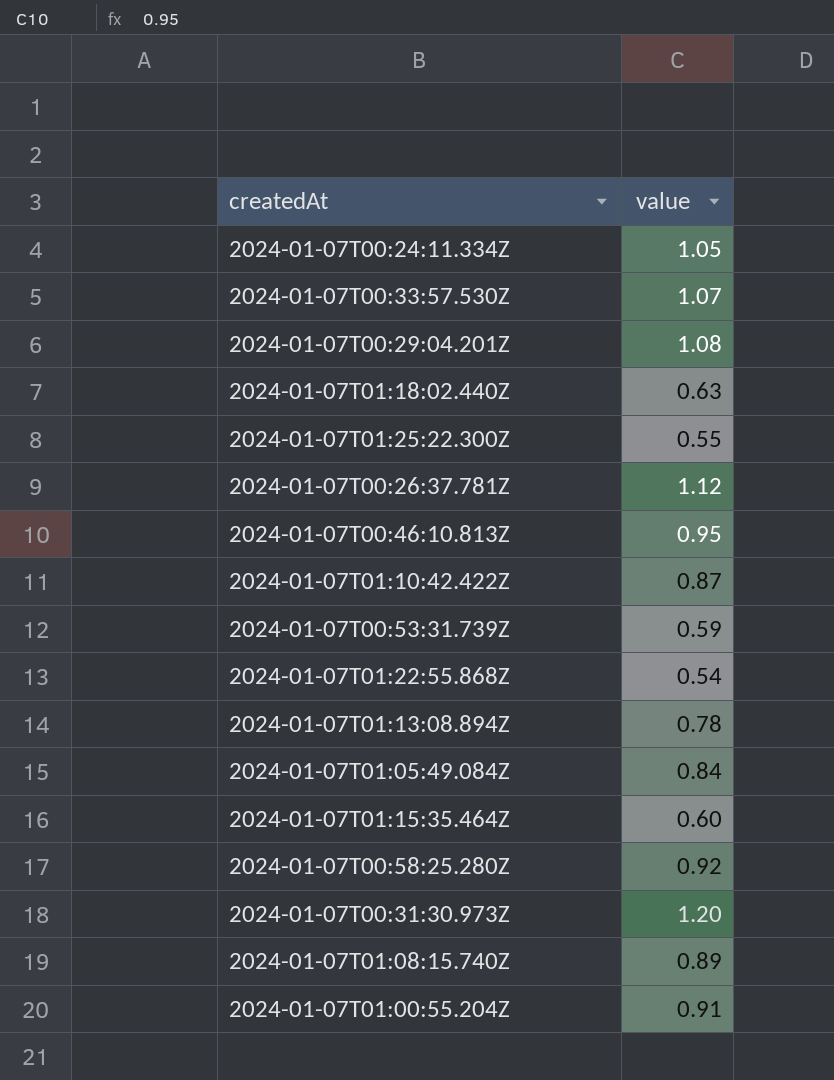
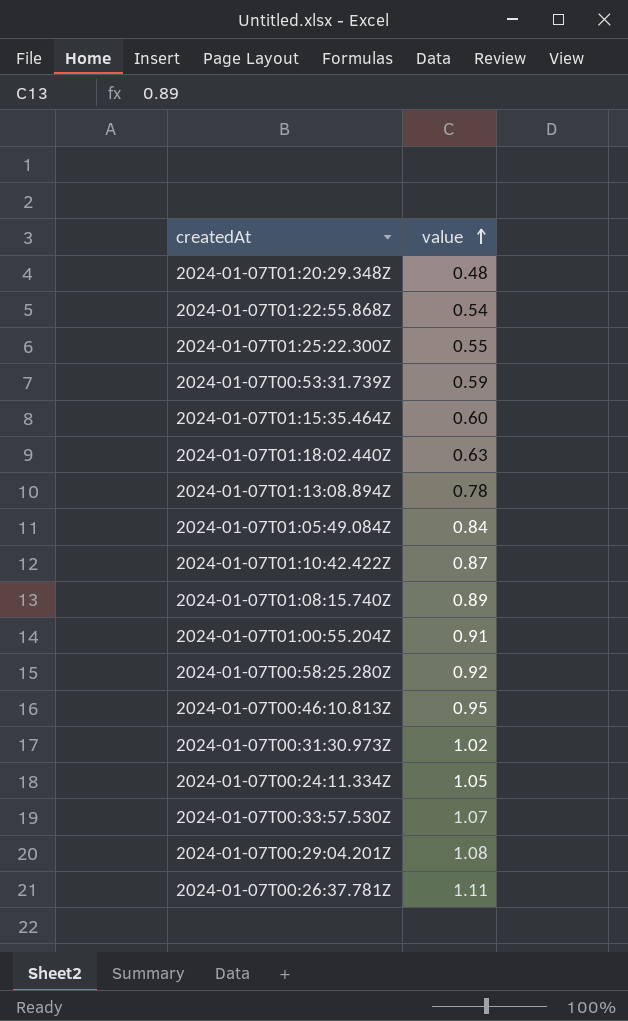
row order: none -> value ascending
row 2024-01-07T01:20:29.348Z: none -> 0.48
2024-01-07T00:31:30.973Z | value: 1.20 -> 1.02
2024-01-07T00:26:37.781Z | value: 1.12 -> 1.11

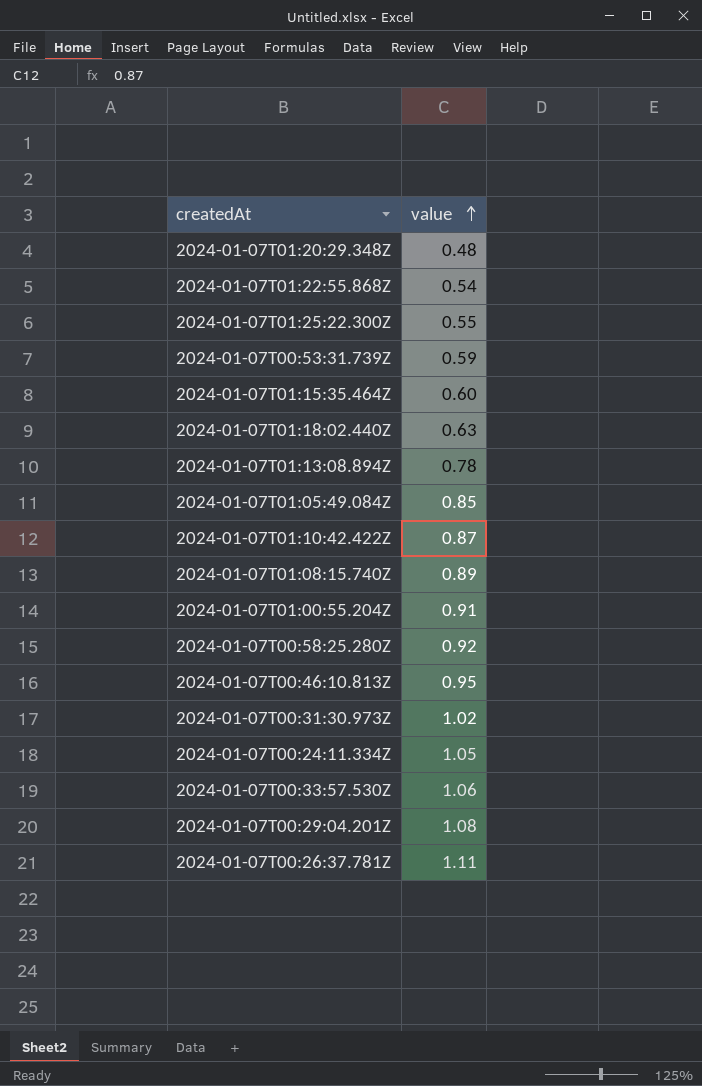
2024-01-07T01:05:49.084Z | value: 0.84 -> 0.85
2024-01-07T00:33:57.530Z | value: 1.07 -> 1.06

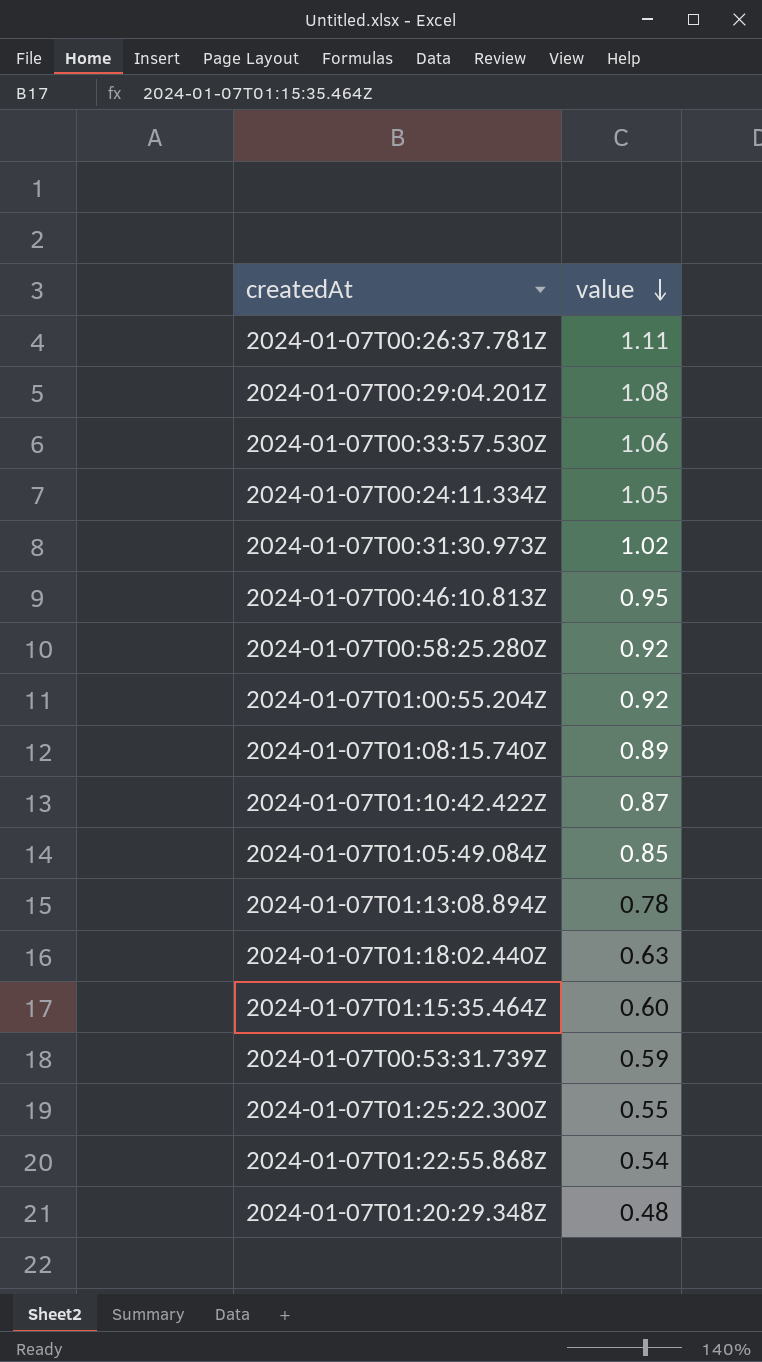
row order: value ascending -> value descending
2024-01-07T01:00:55.204Z | value: 0.91 -> 0.92

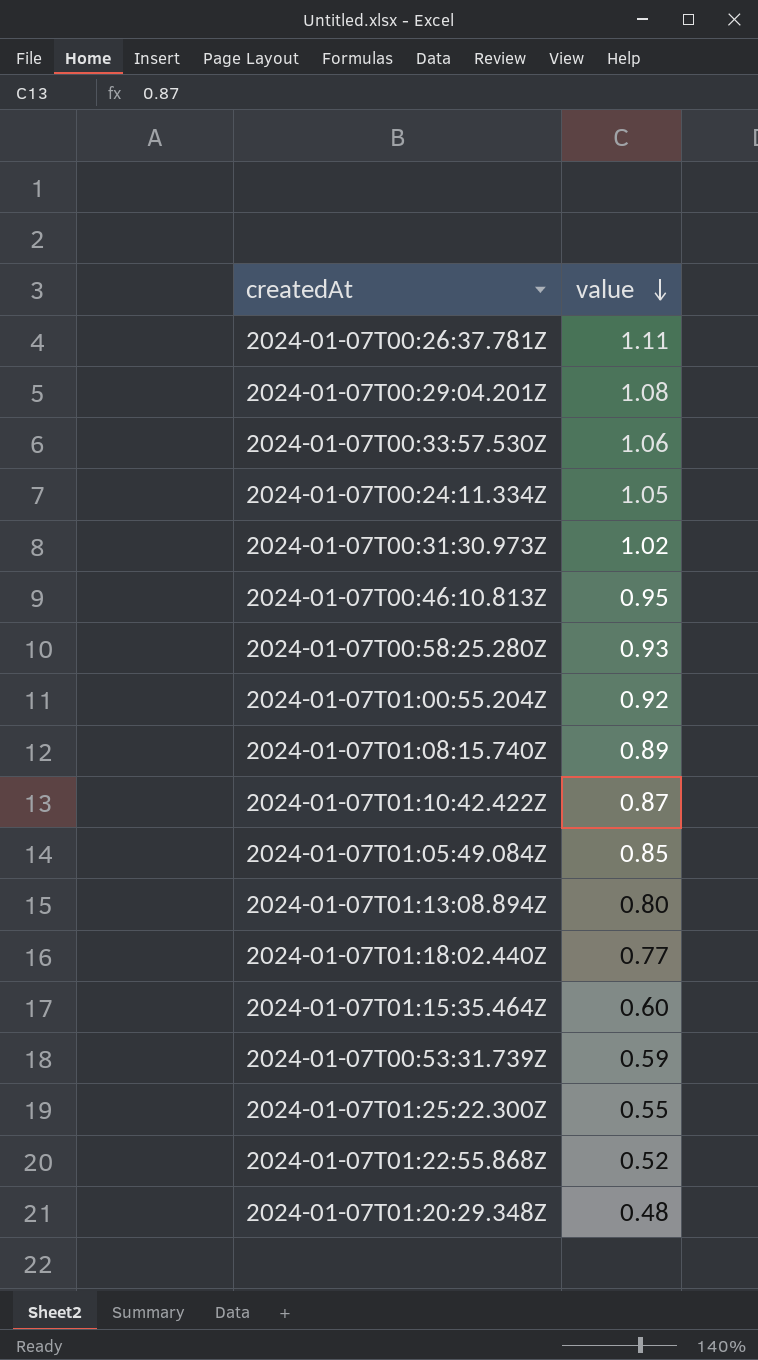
2024-01-07T00:58:25.280Z | value: 0.92 -> 0.93
2024-01-07T01:13:08.894Z | value: 0.78 -> 0.80
2024-01-07T01:18:02.440Z | value: 0.63 -> 0.77
2024-01-07T01:22:55.868Z | value: 0.54 -> 0.52

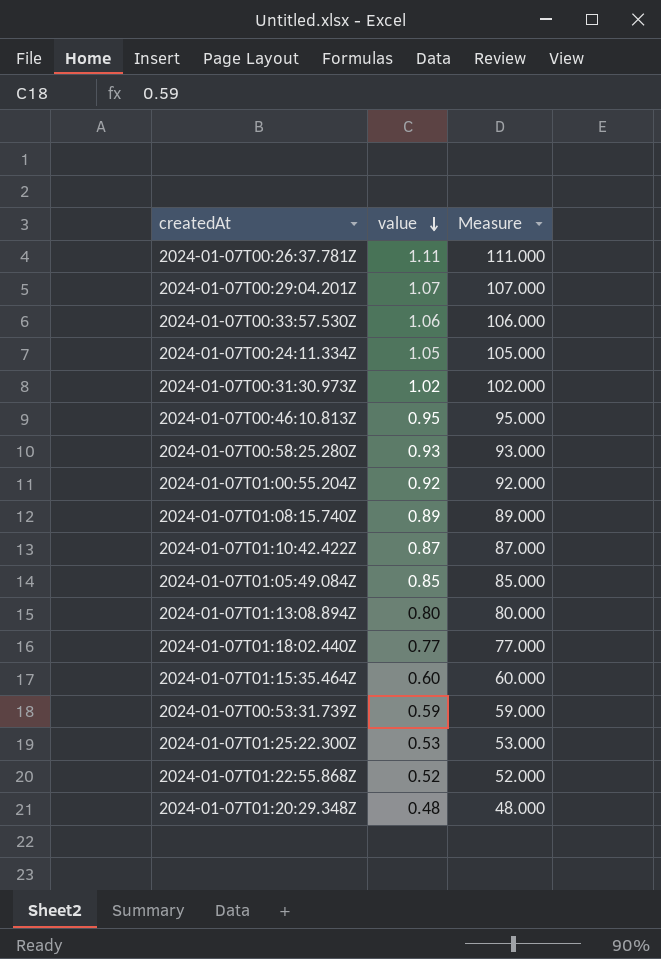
column Measure | formula: none -> [value] * 100
2024-01-07T00:29:04.201Z | value: 1.08 -> 1.07
2024-01-07T01:25:22.300Z | value: 0.55 -> 0.53

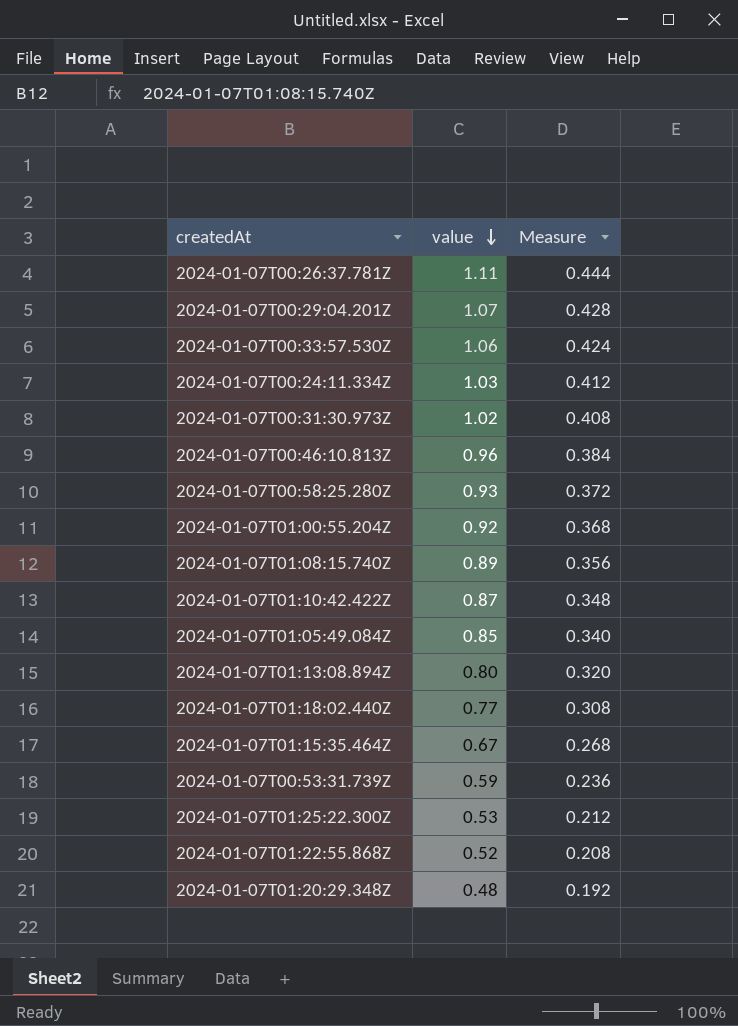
column Measure | formula: [value] * 100 -> [value] * 0.4
2024-01-07T00:24:11.334Z | value: 1.05 -> 1.03
2024-01-07T00:46:10.813Z | value: 0.95 -> 0.96
2024-01-07T01:15:35.464Z | value: 0.60 -> 0.67

